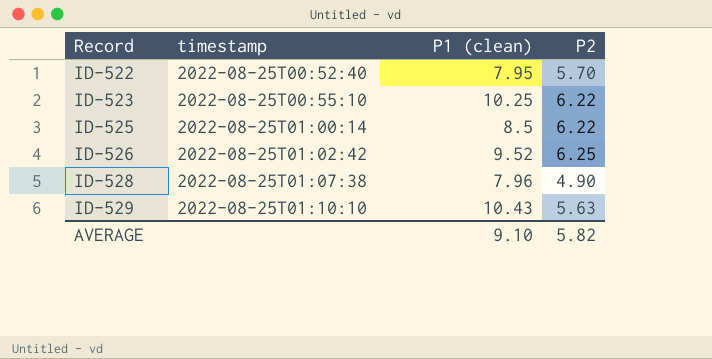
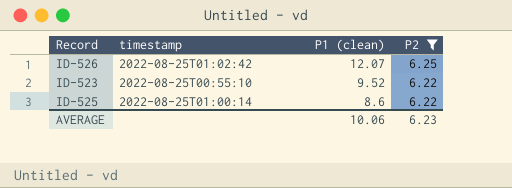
filter: none -> P2 >= 6.22
row order: Record ascending -> P1 (clean) descending
ID-526 | P1 (clean): 9.52 -> 12.07
ID-523 | P1 (clean): 10.25 -> 9.52
ID-525 | P1 (clean): 8.5 -> 8.6
AVERAGE | P1 (clean): 9.10 -> 10.06
AVERAGE | P2: 5.82 -> 6.23

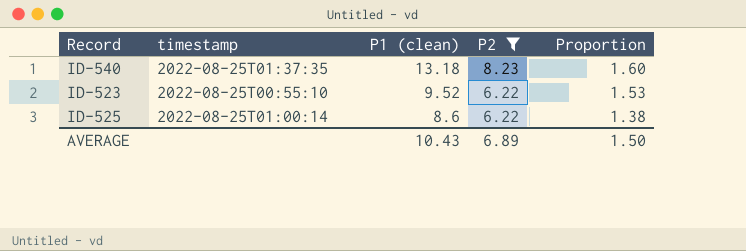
column Proportion | formula: none -> [P1 (clean)] / [P2]
row ID-526: 2022-08-25T01:02:42 | 12.07 | 6.25 -> none
row ID-540: none -> 2022-08-25T01:37:35 | 13.18 | 8.23 | 1.60
AVERAGE | P1 (clean): 10.06 -> 10.43
AVERAGE | P2: 6.23 -> 6.89

